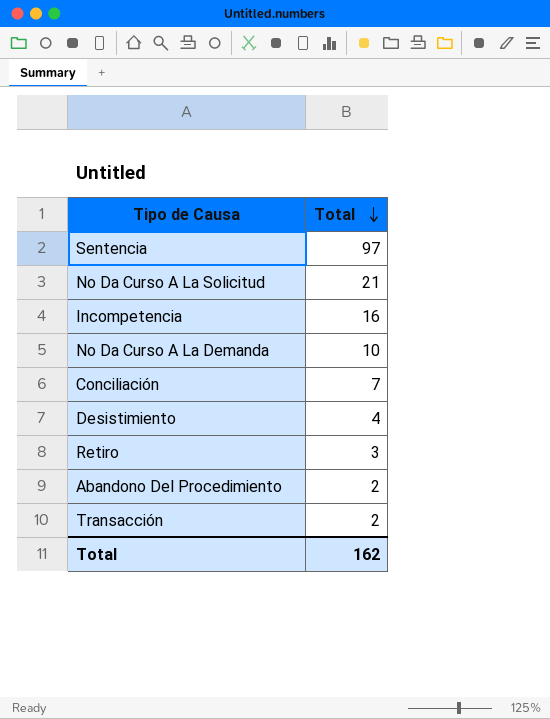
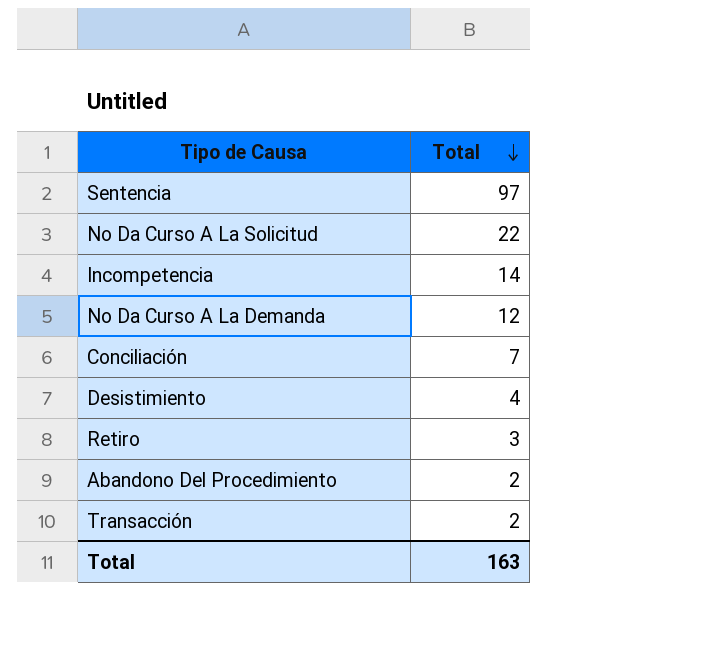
No Da Curso A La Solicitud | Total: 21 -> 22
Incompetencia | Total: 16 -> 14
No Da Curso A La Demanda | Total: 10 -> 12
Total | Total: 162 -> 163

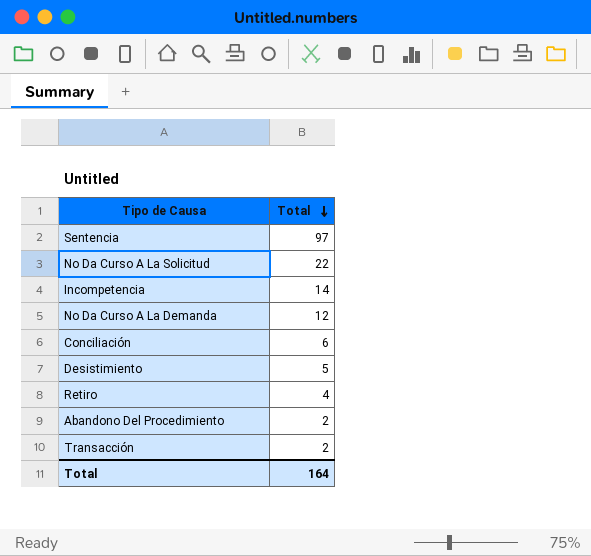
Conciliación | Total: 7 -> 6
Desistimiento | Total: 4 -> 5
Retiro | Total: 3 -> 4
Total | Total: 163 -> 164

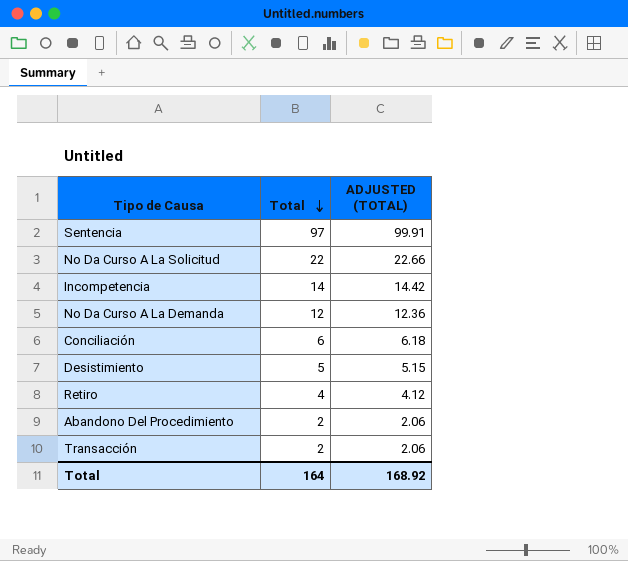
column ADJUSTED (TOTAL) | formula: none -> [Total] * 1.03

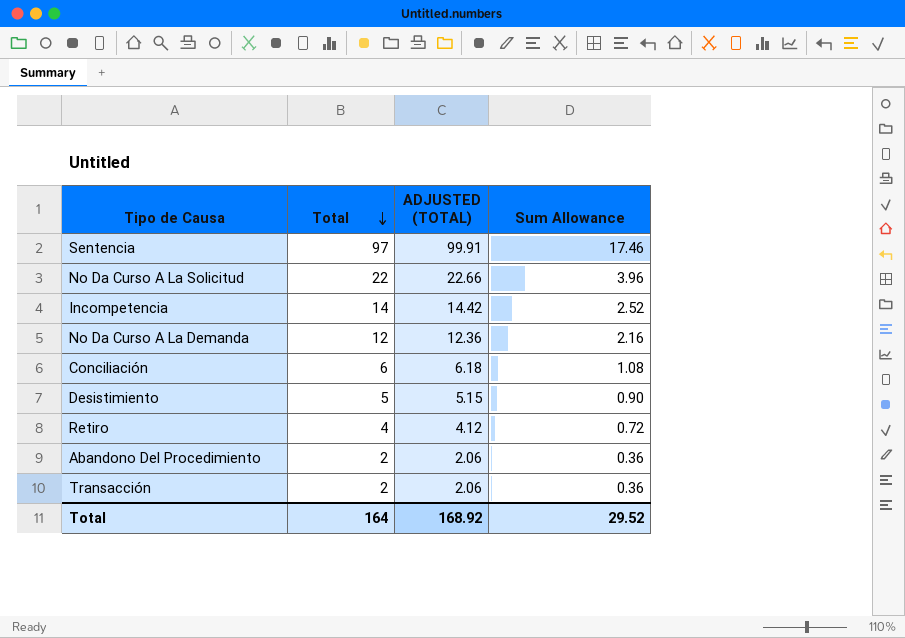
column Sum Allowance | formula: none -> [Total] * 0.18

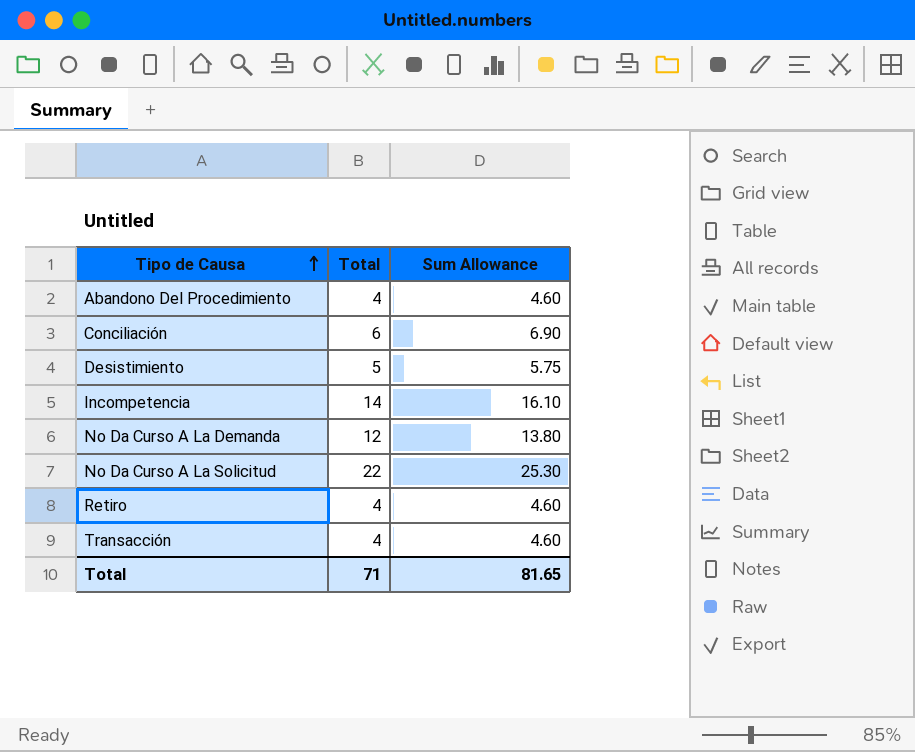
row order: Total descending -> Tipo de Causa ascending
column ADJUSTED (TOTAL) | formula: [Total] * 1.03 -> none
column Sum Allowance | formula: [Total] * 0.18 -> [Total] * 1.15
row Sentencia: 97 | 99.91 | 17.46 -> none
Abandono Del Procedimiento | Total: 2 -> 4
Transacción | Total: 2 -> 4
Total | Total: 164 -> 71
Total | Sum Allowance: 29.52 -> 81.65

